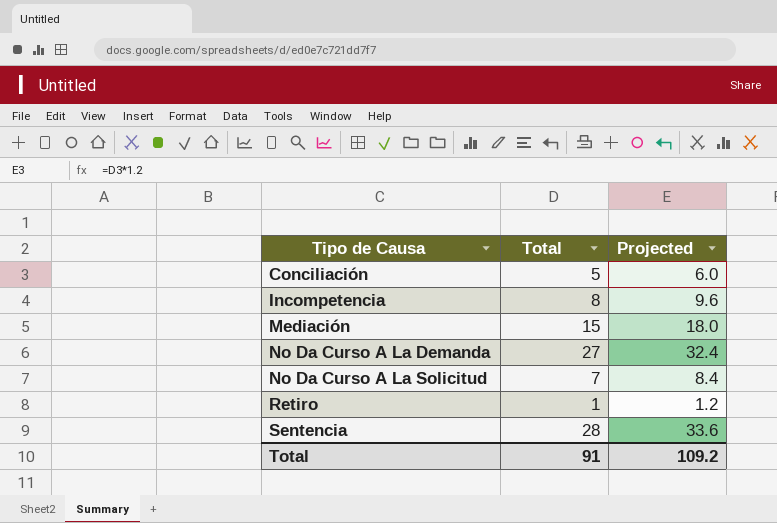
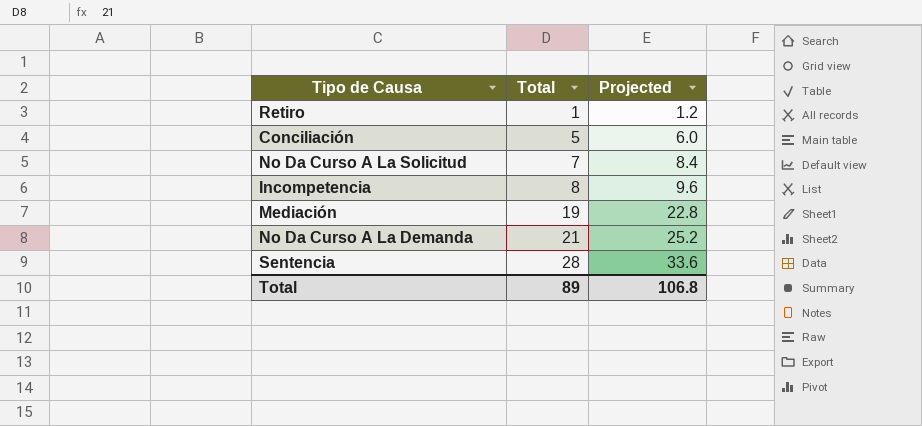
row order: Tipo de Causa ascending -> Total ascending
Mediación | Total: 15 -> 19
Mediación | Projected: 18.0 -> 22.8
No Da Curso A La Demanda | Total: 27 -> 21
No Da Curso A La Demanda | Projected: 32.4 -> 25.2
Total | Total: 91 -> 89
Total | Projected: 109.2 -> 106.8

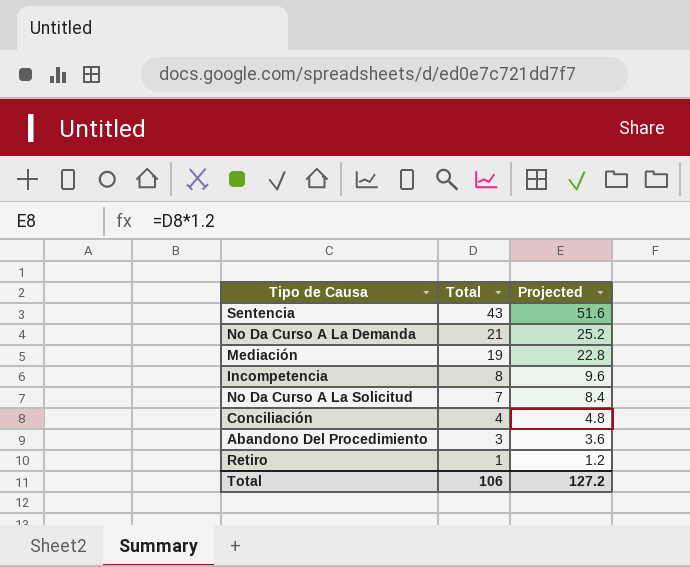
row order: Total ascending -> Total descending
Sentencia | Total: 28 -> 43
Sentencia | Projected: 33.6 -> 51.6
Conciliación | Total: 5 -> 4
Conciliación | Projected: 6.0 -> 4.8
row Abandono Del Procedimiento: none -> 3 | 3.6
Total | Total: 89 -> 106
Total | Projected: 106.8 -> 127.2

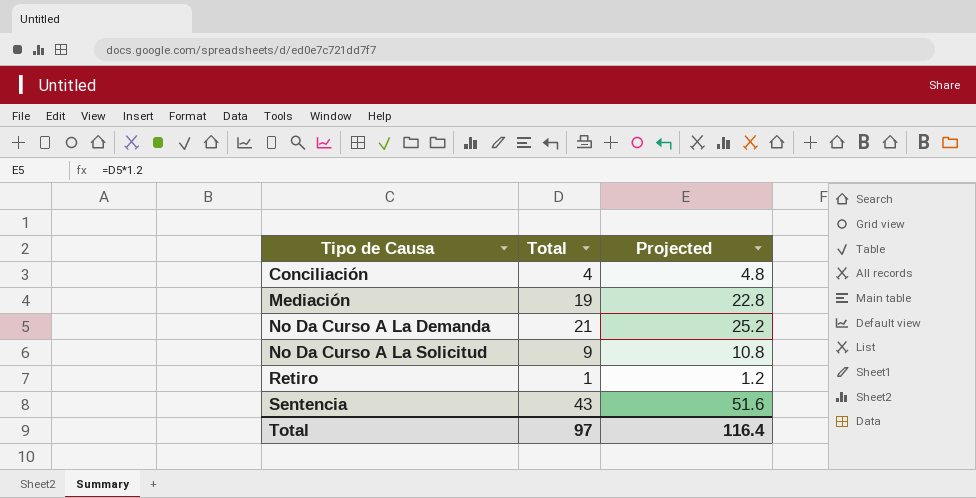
row order: Total descending -> Tipo de Causa ascending
row Incompetencia: 8 | 9.6 -> none
row Abandono Del Procedimiento: 3 | 3.6 -> none
No Da Curso A La Solicitud | Total: 7 -> 9
No Da Curso A La Solicitud | Projected: 8.4 -> 10.8
Total | Total: 106 -> 97
Total | Projected: 127.2 -> 116.4

